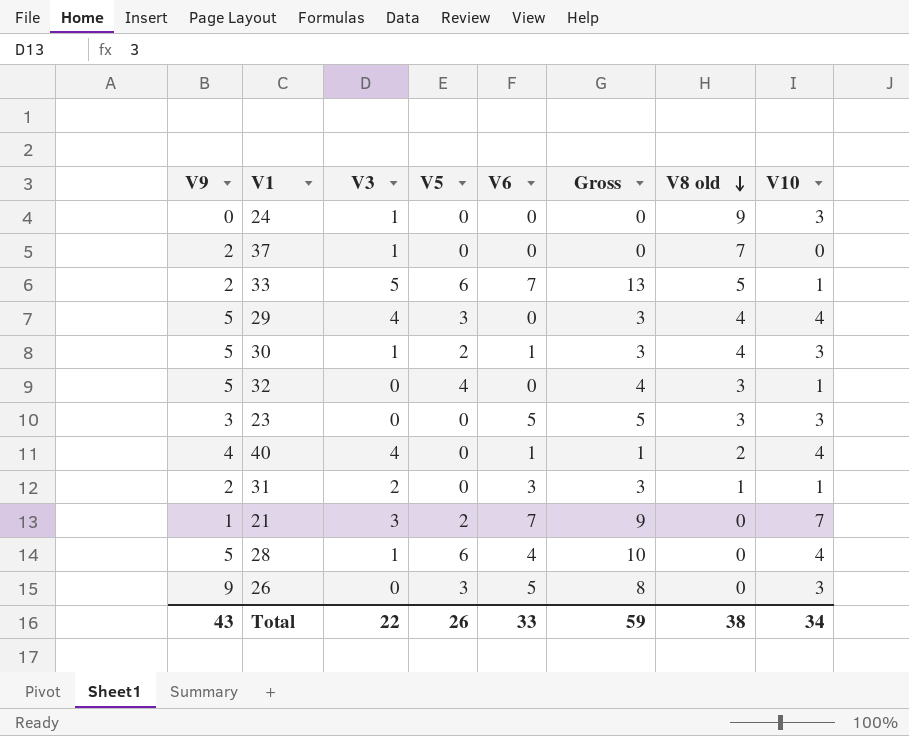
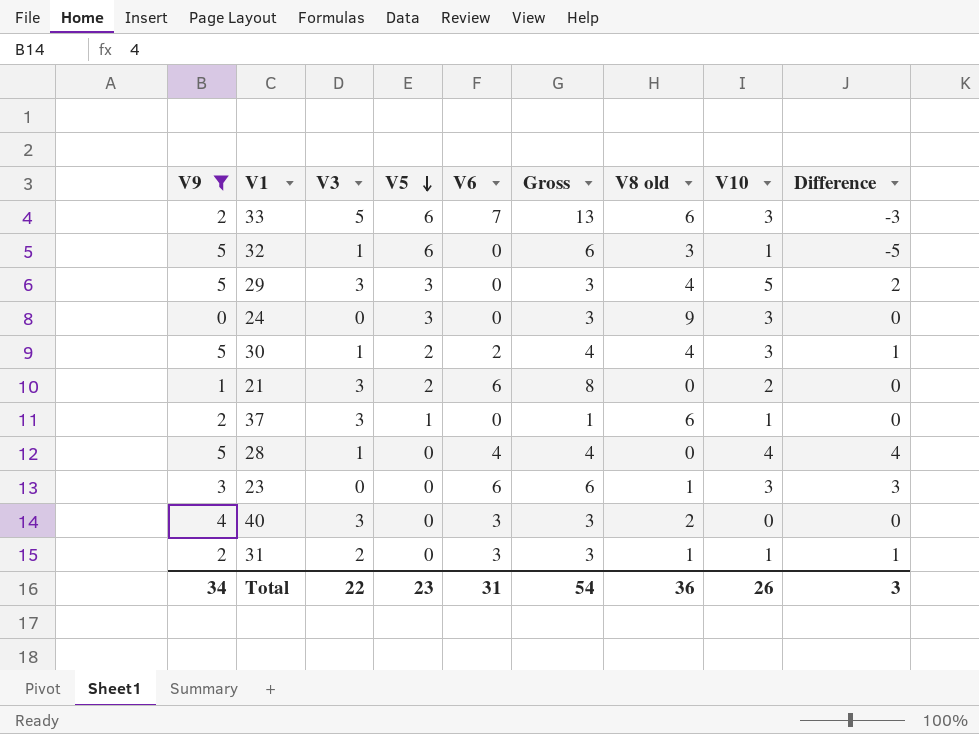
filter: none -> V9 != 9
row order: V8 old descending -> V5 descending
column Difference | formula: none -> [V10] - [V5]
33 | V8 old: 5 -> 6
33 | V10: 1 -> 3
32 | V3: 0 -> 1
32 | V5: 4 -> 6
32 | Gross: 4 -> 6
29 | V3: 4 -> 3
29 | V10: 4 -> 5
24 | V3: 1 -> 0
24 | V5: 0 -> 3
24 | Gross: 0 -> 3
30 | V6: 1 -> 2
30 | Gross: 3 -> 4
21 | V6: 7 -> 6
21 | Gross: 9 -> 8
21 | V10: 7 -> 2
37 | V3: 1 -> 3
37 | V5: 0 -> 1
37 | Gross: 0 -> 1
37 | V8 old: 7 -> 6
37 | V10: 0 -> 1
28 | V5: 6 -> 0
28 | Gross: 10 -> 4
23 | V6: 5 -> 6
23 | Gross: 5 -> 6
23 | V8 old: 3 -> 1
40 | V3: 4 -> 3
40 | V6: 1 -> 3
40 | Gross: 1 -> 3
40 | V10: 4 -> 0
Total | V9: 43 -> 34
Total | V5: 26 -> 23
Total | V6: 33 -> 31
Total | Gross: 59 -> 54
Total | V8 old: 38 -> 36
Total | V10: 34 -> 26

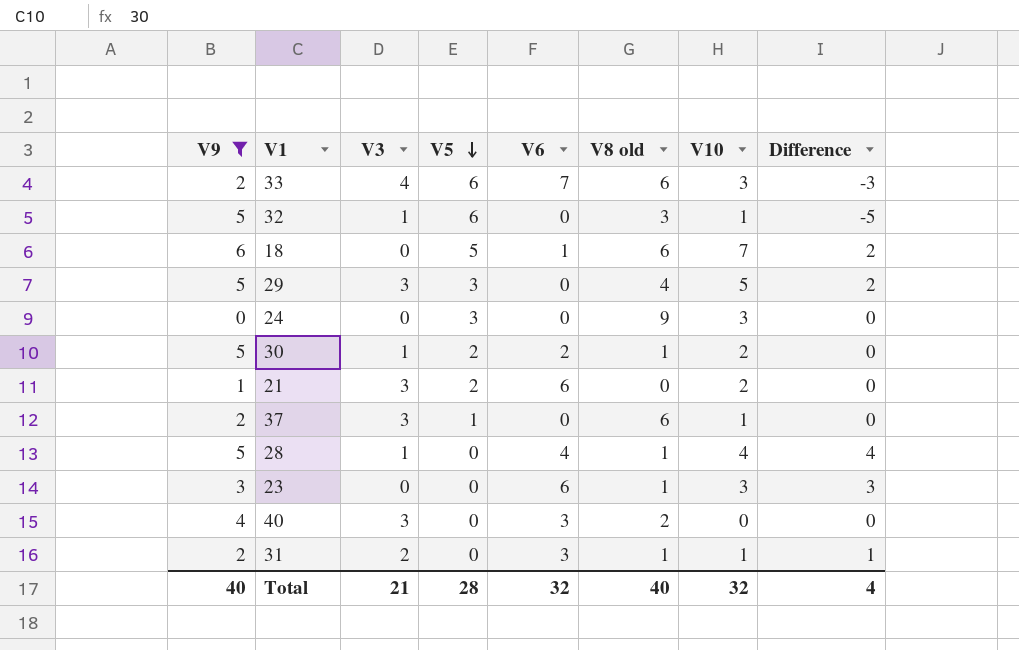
column Gross | formula: [V5] + [V6] -> none
33 | V3: 5 -> 4
row 18: none -> 6 | 0 | 5 | 1 | 6 | 7 | 2
30 | V8 old: 4 -> 1
30 | V10: 3 -> 2
30 | Difference: 1 -> 0
28 | V8 old: 0 -> 1
Total | V9: 34 -> 40
Total | V3: 22 -> 21
Total | V5: 23 -> 28
Total | V6: 31 -> 32
Total | V8 old: 36 -> 40
Total | V10: 26 -> 32
Total | Difference: 3 -> 4

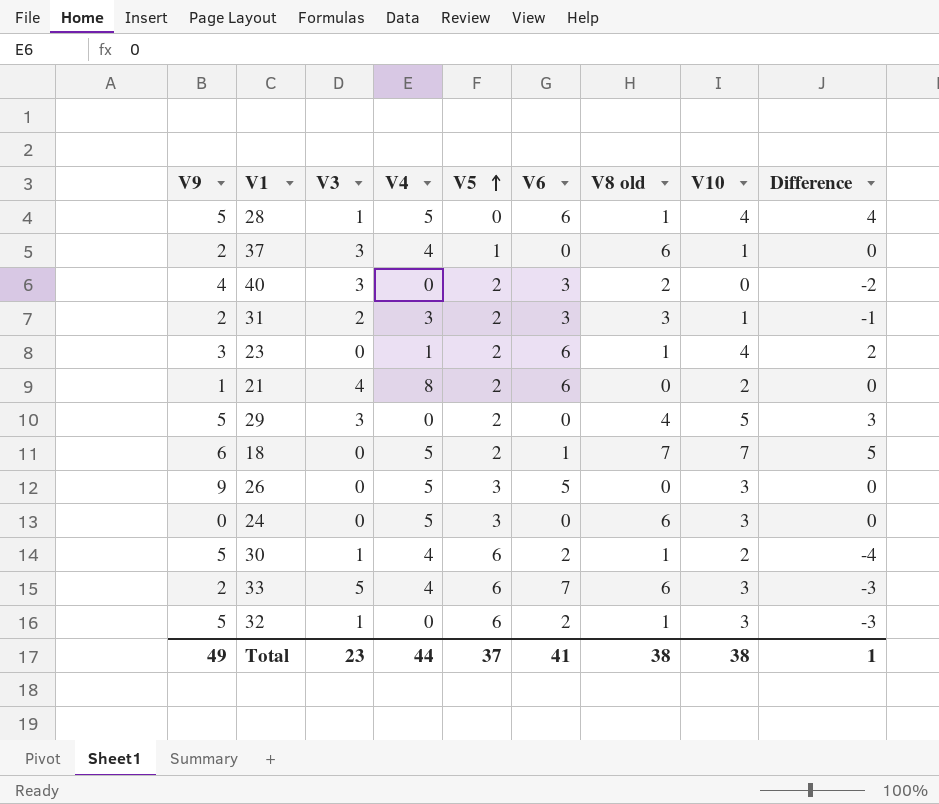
filter: V9 != 9 -> none
row order: V5 descending -> V5 ascending
column V4 | position: none -> 4
28 | V6: 4 -> 6
40 | V5: 0 -> 2
40 | Difference: 0 -> -2
31 | V5: 0 -> 2
31 | V8 old: 1 -> 3
31 | Difference: 1 -> -1
23 | V5: 0 -> 2
23 | V10: 3 -> 4
23 | Difference: 3 -> 2
21 | V3: 3 -> 4
29 | V5: 3 -> 2
29 | Difference: 2 -> 3
18 | V5: 5 -> 2
18 | V8 old: 6 -> 7
18 | Difference: 2 -> 5
24 | V8 old: 9 -> 6
30 | V5: 2 -> 6
30 | Difference: 0 -> -4
33 | V3: 4 -> 5
32 | V6: 0 -> 2
32 | V8 old: 3 -> 1
32 | V10: 1 -> 3
32 | Difference: -5 -> -3
Total | V9: 40 -> 49
Total | V3: 21 -> 23
Total | V5: 28 -> 37
Total | V6: 32 -> 41
Total | V8 old: 40 -> 38
Total | V10: 32 -> 38
Total | Difference: 4 -> 1

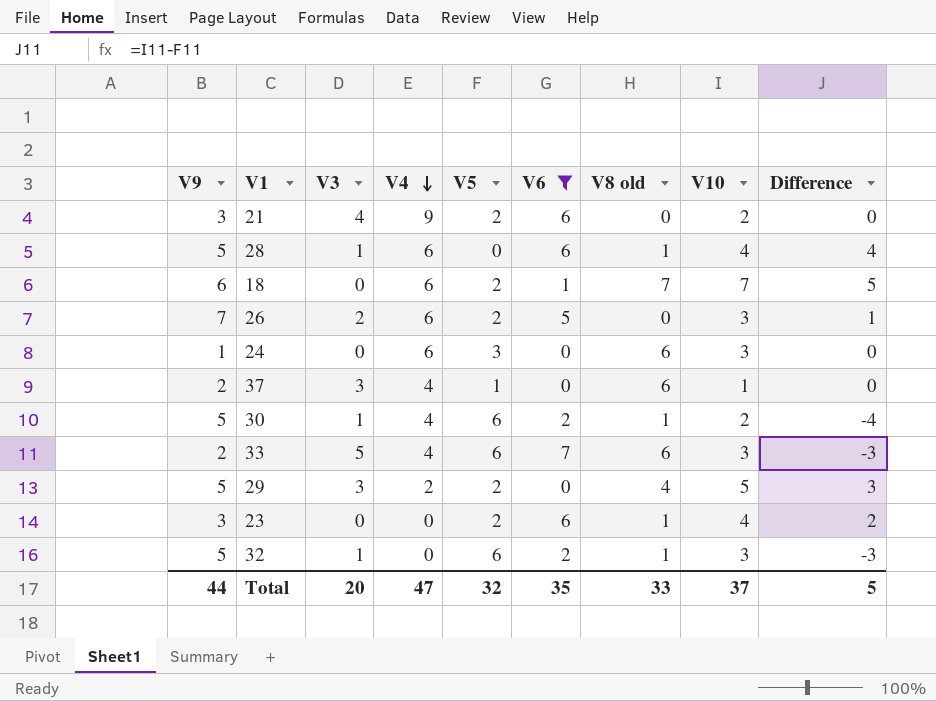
filter: none -> V6 != 3
row order: V5 ascending -> V4 descending
21 | V9: 1 -> 3
21 | V4: 8 -> 9
28 | V4: 5 -> 6
18 | V4: 5 -> 6
26 | V9: 9 -> 7
26 | V3: 0 -> 2
26 | V4: 5 -> 6
26 | V5: 3 -> 2
26 | Difference: 0 -> 1
24 | V9: 0 -> 1
24 | V4: 5 -> 6
29 | V4: 0 -> 2
23 | V4: 1 -> 0
Total | V9: 49 -> 44
Total | V3: 23 -> 20
Total | V4: 44 -> 47
Total | V5: 37 -> 32
Total | V6: 41 -> 35
Total | V8 old: 38 -> 33
Total | V10: 38 -> 37
Total | Difference: 1 -> 5

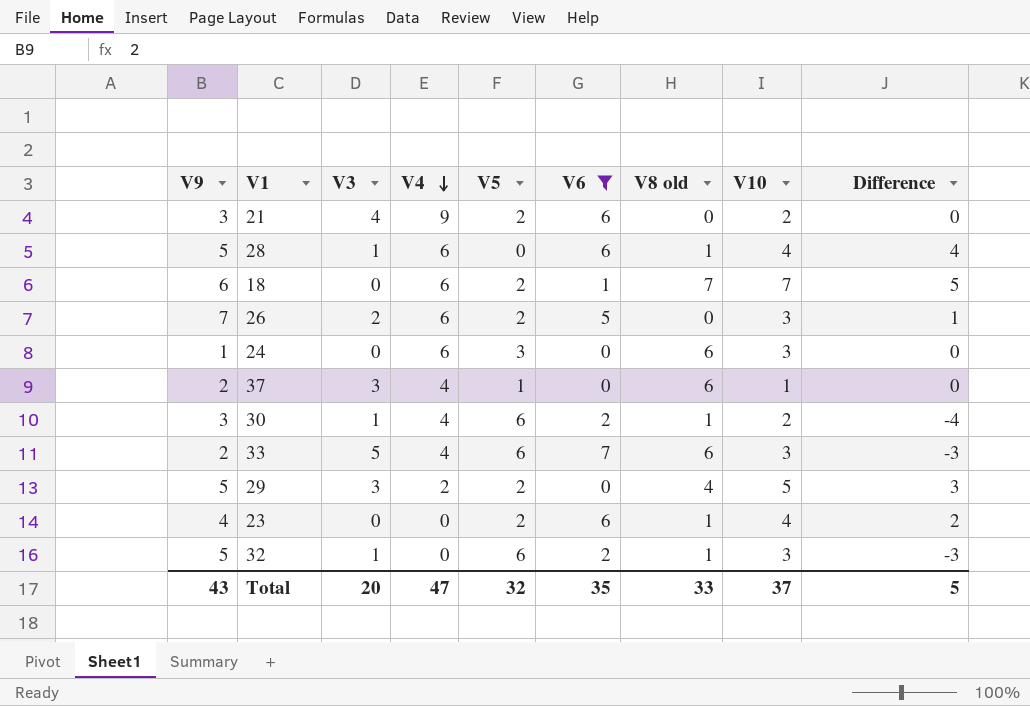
30 | V9: 5 -> 3
23 | V9: 3 -> 4
Total | V9: 44 -> 43

